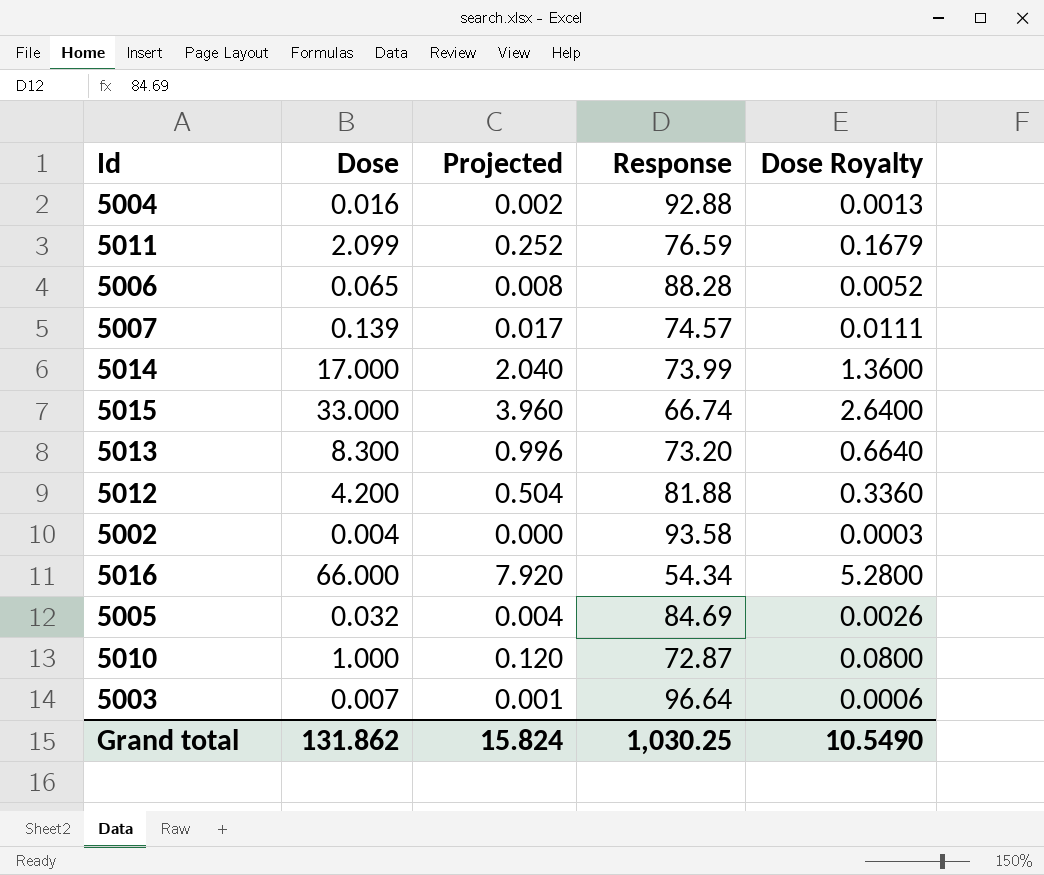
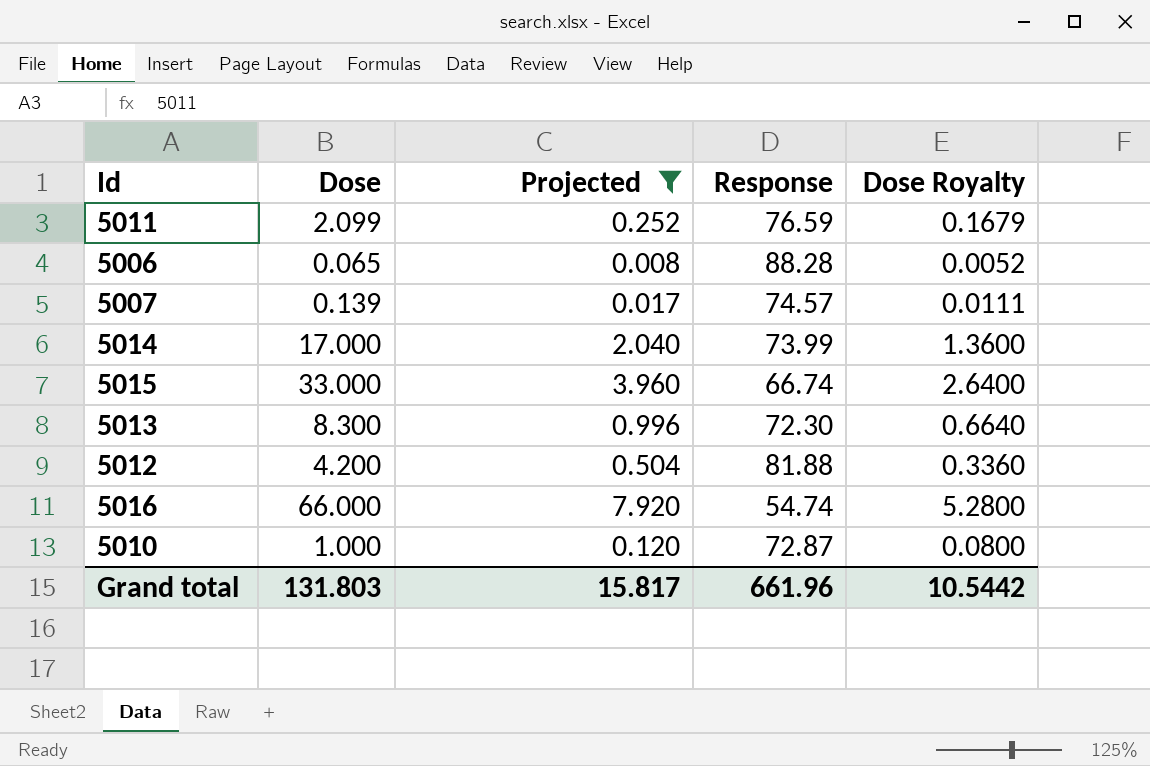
filter: none -> Projected >= 0.008
5013 | Response: 73.20 -> 72.30
5016 | Response: 54.34 -> 54.74
Grand total | Dose: 131.862 -> 131.803
Grand total | Projected: 15.824 -> 15.817
Grand total | Response: 1,030.25 -> 661.96
Grand total | Dose Royalty: 10.5490 -> 10.5442

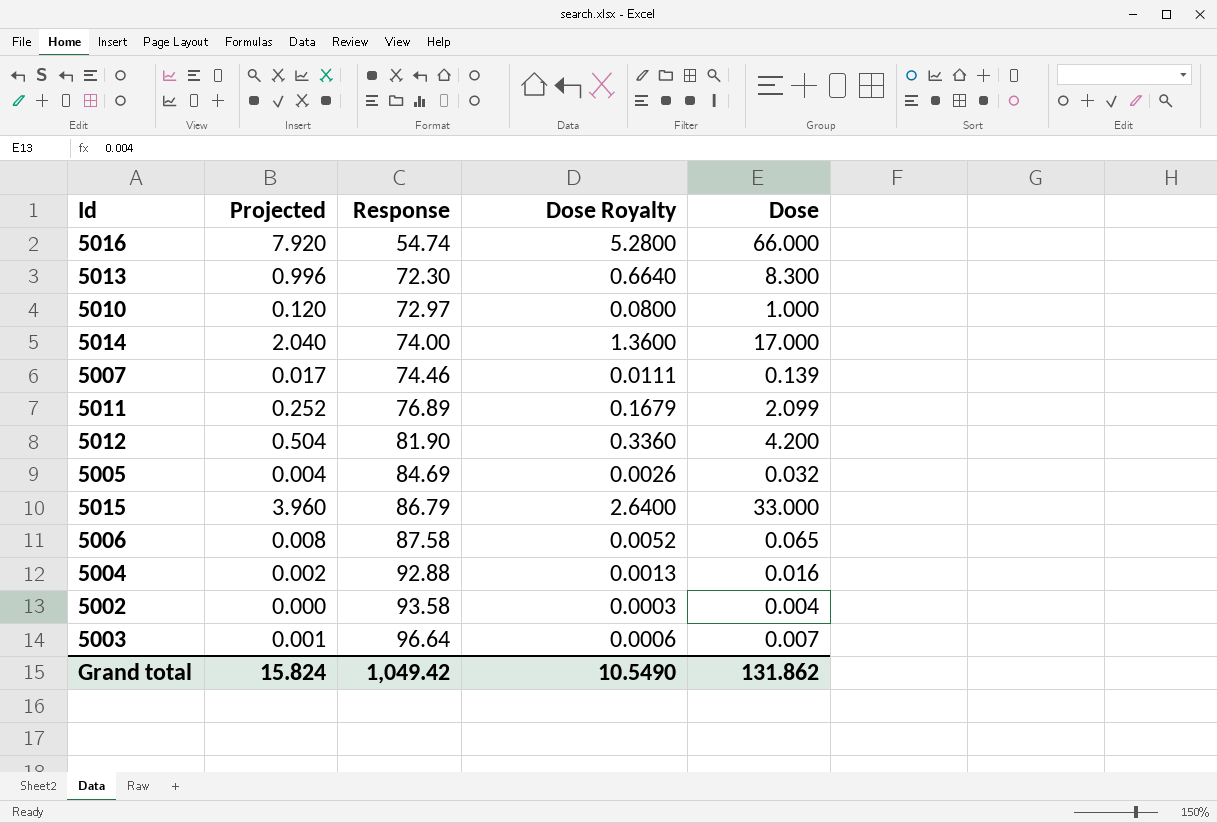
filter: Projected >= 0.008 -> none
row order: none -> Response ascending
column Dose | position: 2 -> 5
5010 | Response: 72.87 -> 72.97
5014 | Response: 73.99 -> 74.00
5007 | Response: 74.57 -> 74.46
5011 | Response: 76.59 -> 76.89
5012 | Response: 81.88 -> 81.90
5015 | Response: 66.74 -> 86.79
5006 | Response: 88.28 -> 87.58
Grand total | Projected: 15.817 -> 15.824
Grand total | Response: 661.96 -> 1,049.42
Grand total | Dose Royalty: 10.5442 -> 10.5490
Grand total | Dose: 131.803 -> 131.862

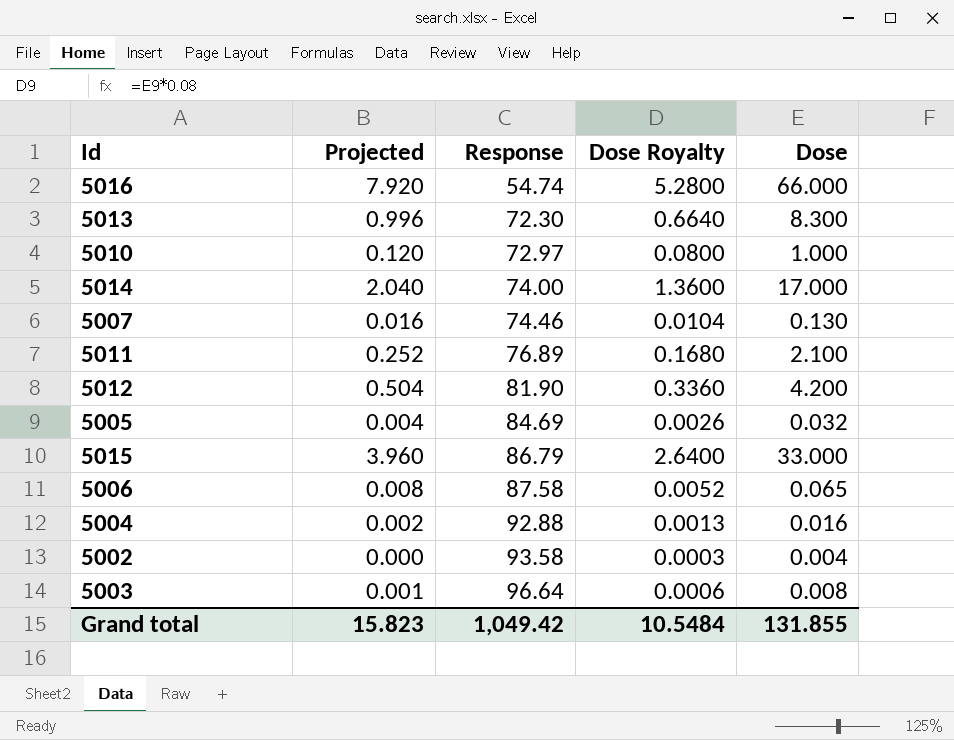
5007 | Projected: 0.017 -> 0.016
5007 | Dose Royalty: 0.0111 -> 0.0104
5007 | Dose: 0.139 -> 0.130
5011 | Dose Royalty: 0.1679 -> 0.1680
5011 | Dose: 2.099 -> 2.100
5003 | Dose: 0.007 -> 0.008
Grand total | Projected: 15.824 -> 15.823
Grand total | Dose Royalty: 10.5490 -> 10.5484
Grand total | Dose: 131.862 -> 131.855

